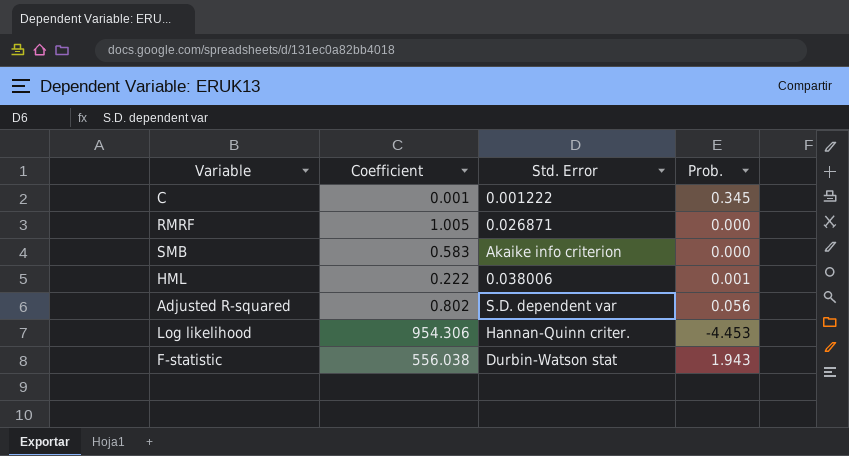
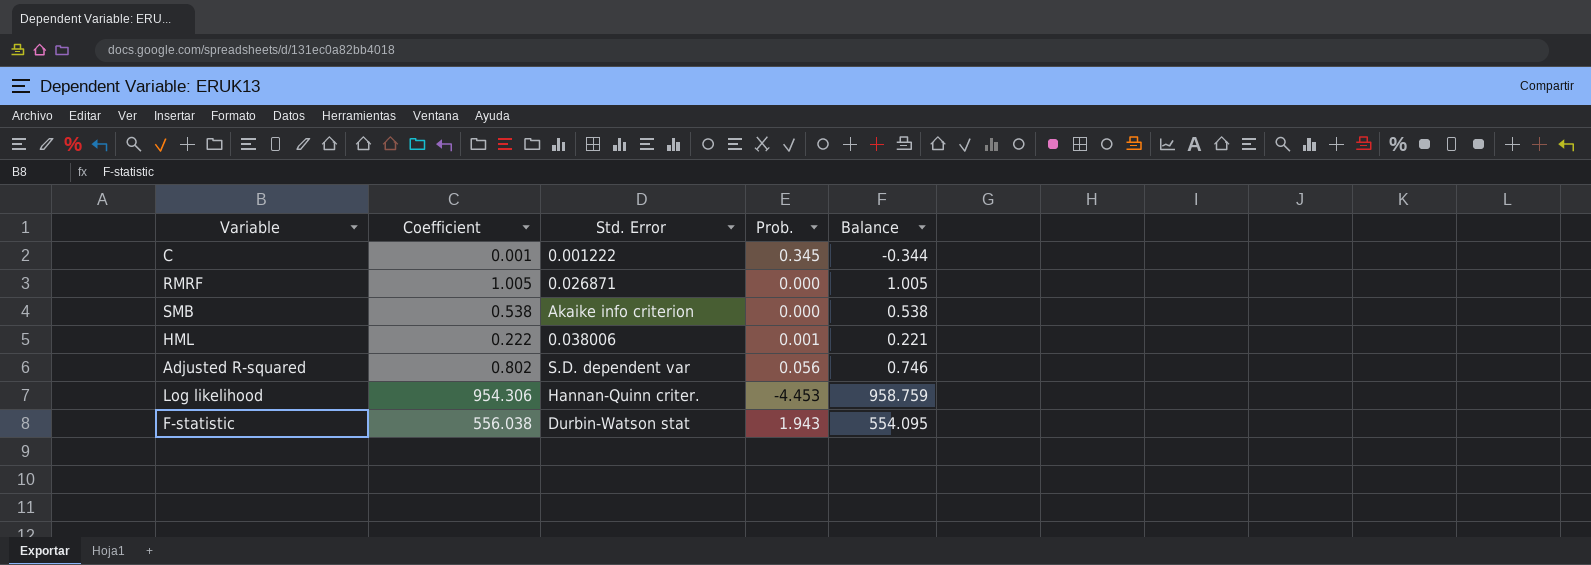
column Balance | formula: none -> [Coefficient] - [Prob.]
SMB | Coefficient: 0.583 -> 0.538

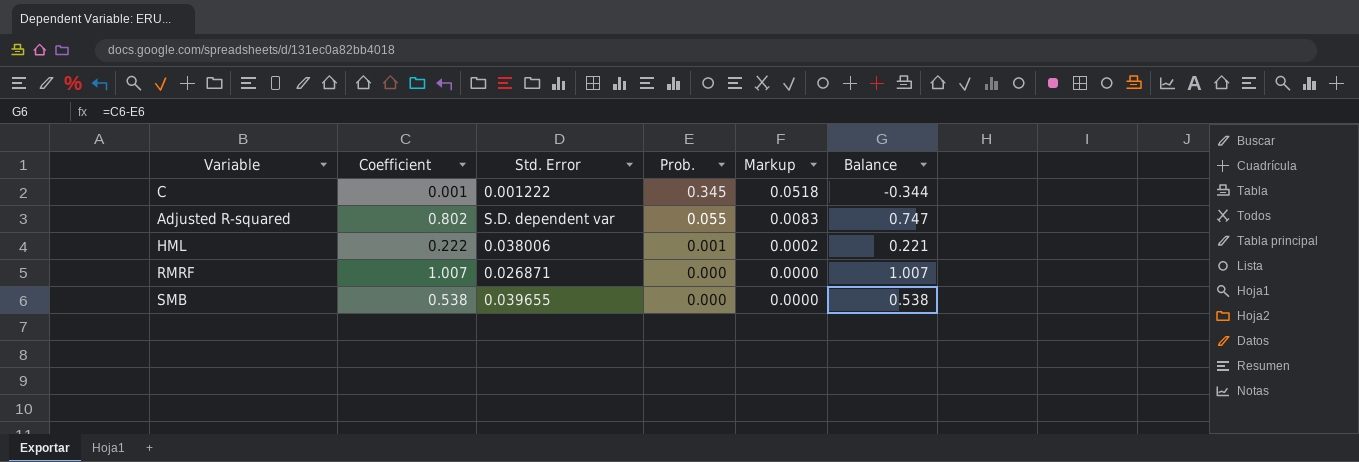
row order: none -> Prob. descending
column Markup | formula: none -> [Prob.] * 0.15
row Log likelihood: 954.306 | Hannan-Quinn criter. | -4.453 | 958.759 -> none
row F-statistic: 556.038 | Durbin-Watson stat | 1.943 | 554.095 -> none
Adjusted R-squared | Prob.: 0.056 -> 0.055
Adjusted R-squared | Balance: 0.746 -> 0.747
RMRF | Coefficient: 1.005 -> 1.007
RMRF | Balance: 1.005 -> 1.007
SMB | Std. Error: Akaike info criterion -> 0.039655

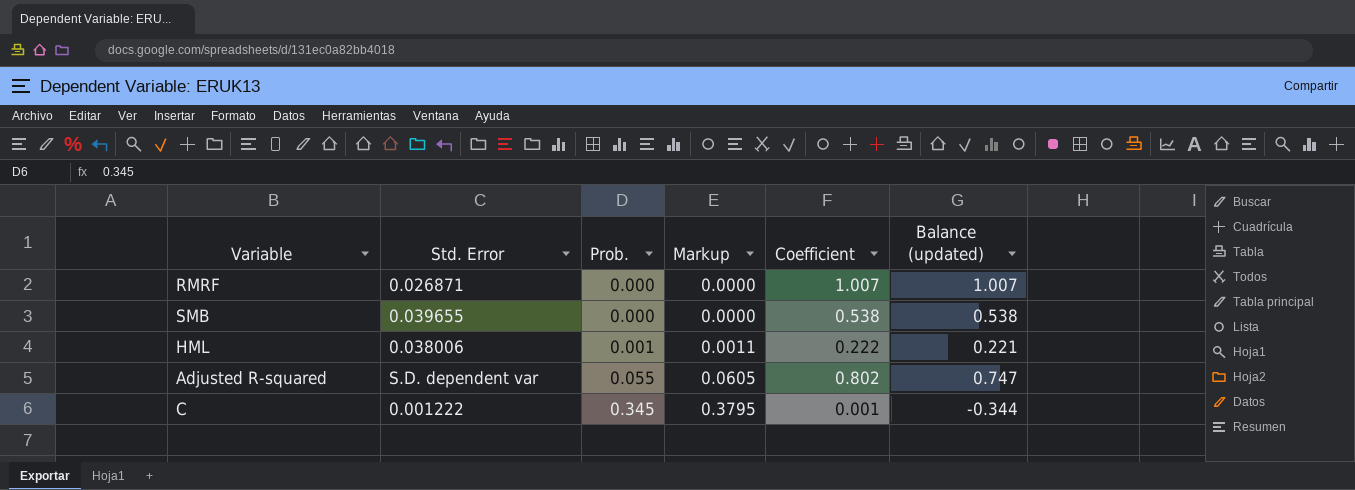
row order: Prob. descending -> Prob. ascending
column Markup | formula: [Prob.] * 0.15 -> [Prob.] * 1.1
column Coefficient | position: 2 -> 5
column name: Balance -> Balance (updated)

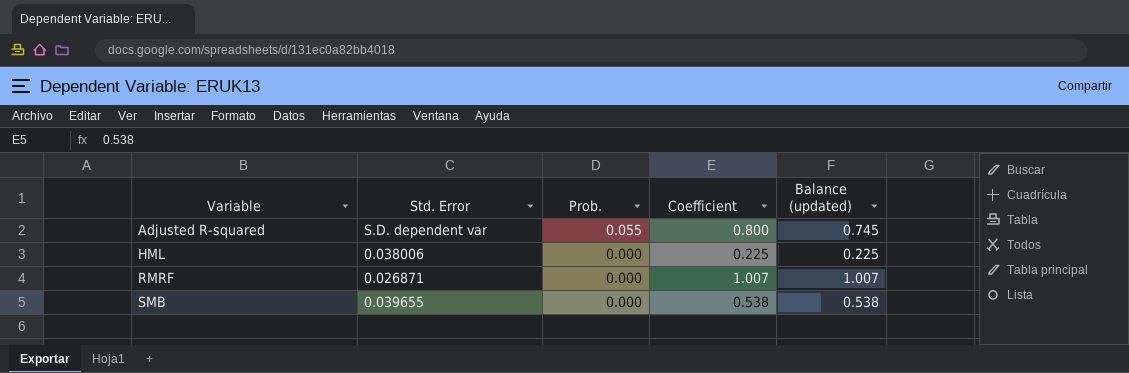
row order: Prob. ascending -> Variable ascending
column Markup | formula: [Prob.] * 1.1 -> none
row C: 0.001222 | 0.345 | 0.3795 | 0.001 | -0.344 -> none
Adjusted R-squared | Coefficient: 0.802 -> 0.800
Adjusted R-squared | Balance (updated): 0.747 -> 0.745
HML | Prob.: 0.001 -> 0.000
HML | Coefficient: 0.222 -> 0.225
HML | Balance (updated): 0.221 -> 0.225

